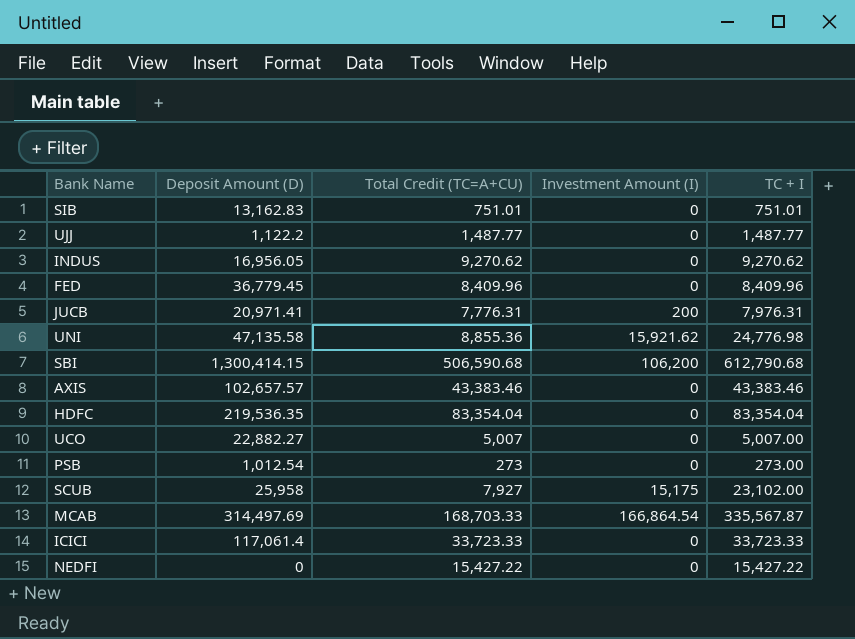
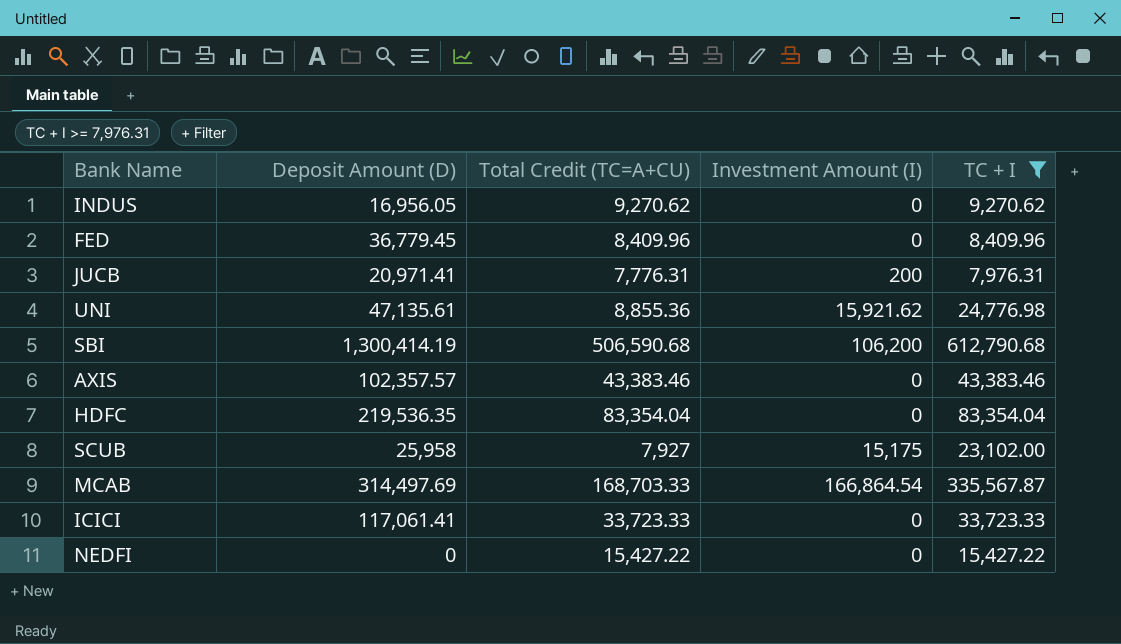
filter: none -> TC + I >= 7,976.31
UNI | Deposit Amount (D): 47,135.58 -> 47,135.61
SBI | Deposit Amount (D): 1,300,414.15 -> 1,300,414.19
AXIS | Deposit Amount (D): 102,657.57 -> 102,357.57
ICICI | Deposit Amount (D): 117,061.4 -> 117,061.41

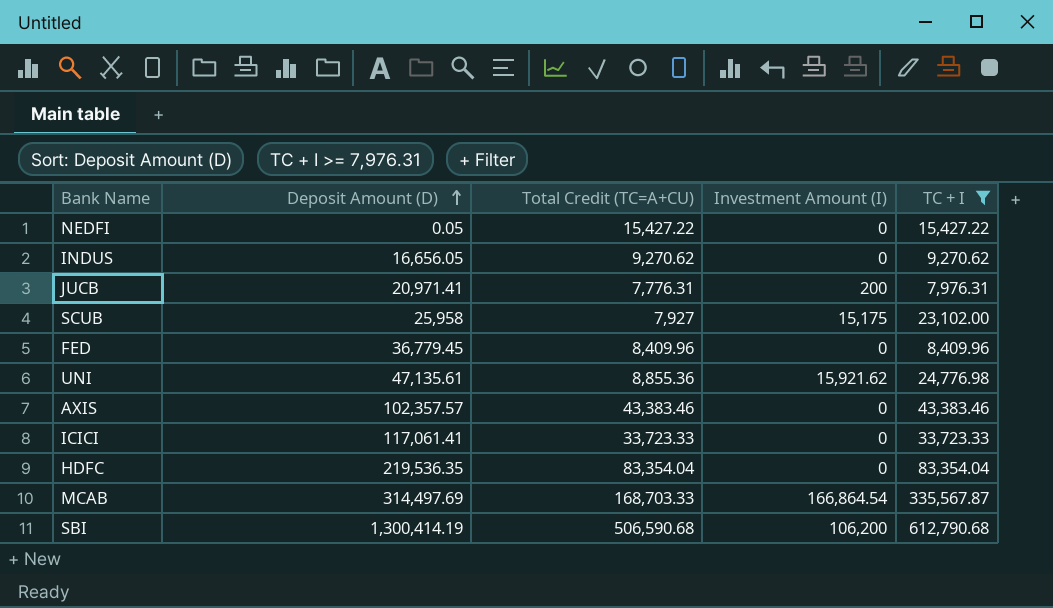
row order: none -> Deposit Amount (D) ascending
NEDFI | Deposit Amount (D): 0 -> 0.05
INDUS | Deposit Amount (D): 16,956.05 -> 16,656.05

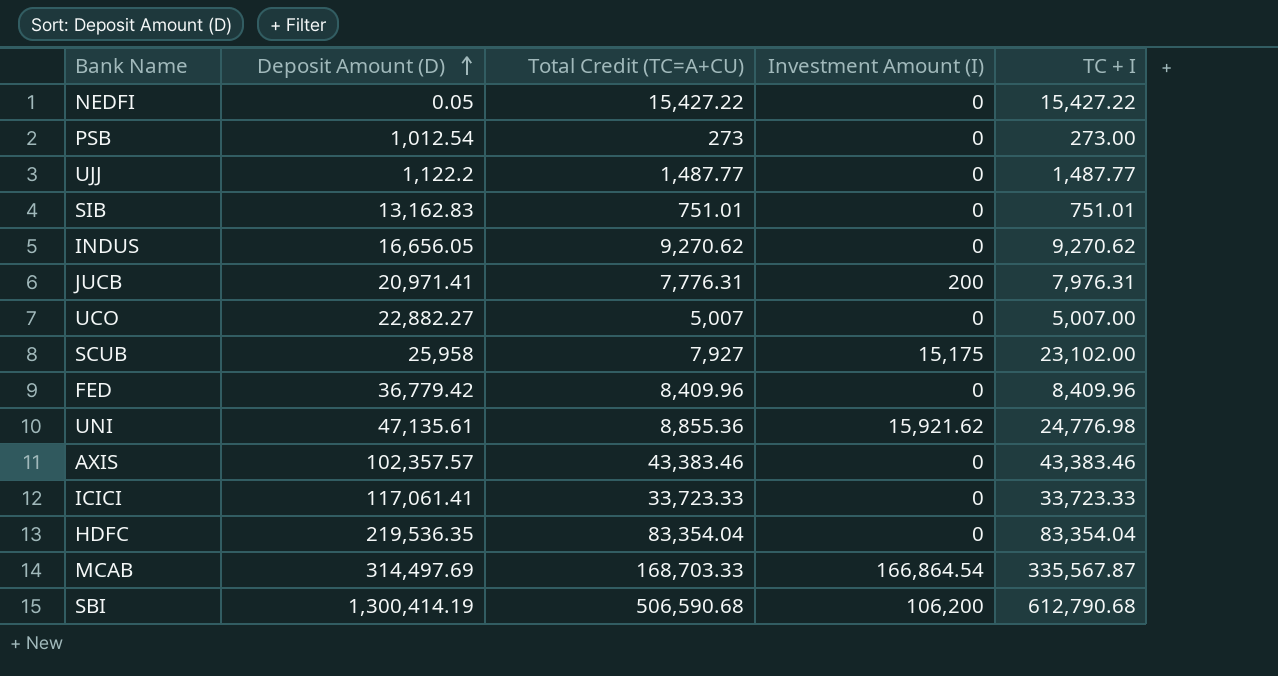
filter: TC + I >= 7,976.31 -> none
FED | Deposit Amount (D): 36,779.45 -> 36,779.42

